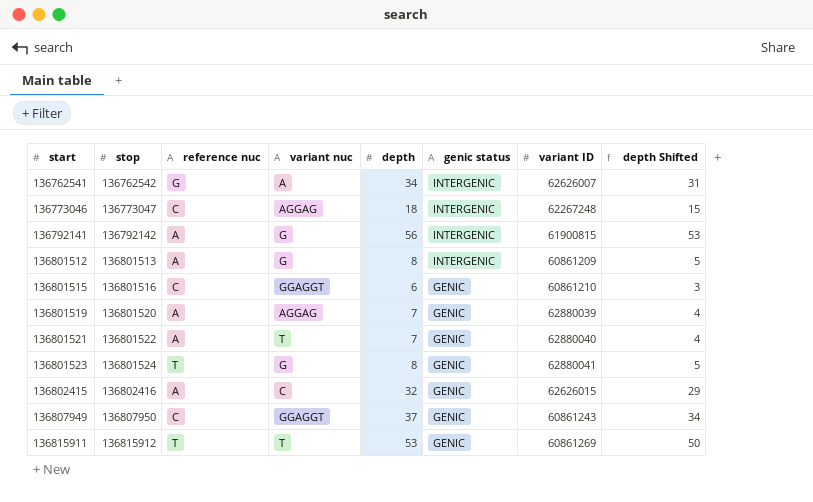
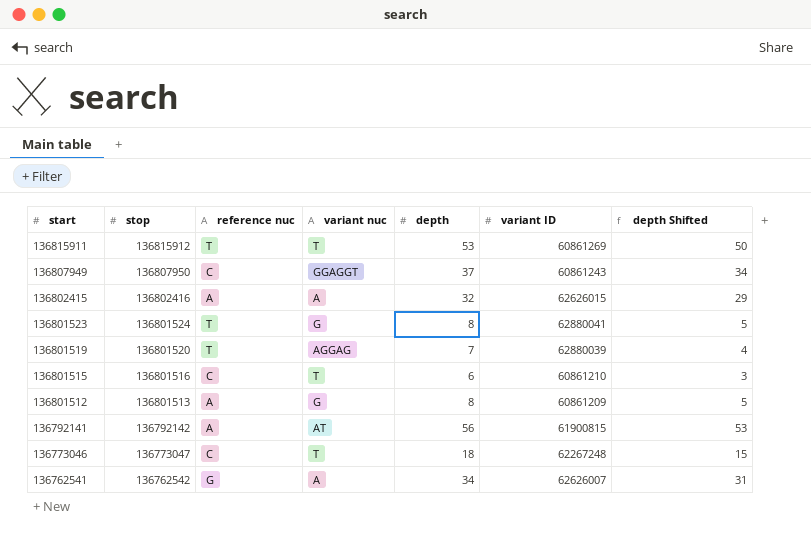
row order: start ascending -> start descending
column genic status | position: 6 -> none
row 136801521: 136801522 | A | T | 7 | GENIC | 62880040 | 4 -> none
136802415 | variant nuc: C -> A
136801519 | reference nuc: A -> T
136801515 | variant nuc: GGAGGT -> T
136792141 | variant nuc: G -> AT
136773046 | variant nuc: AGGAG -> T

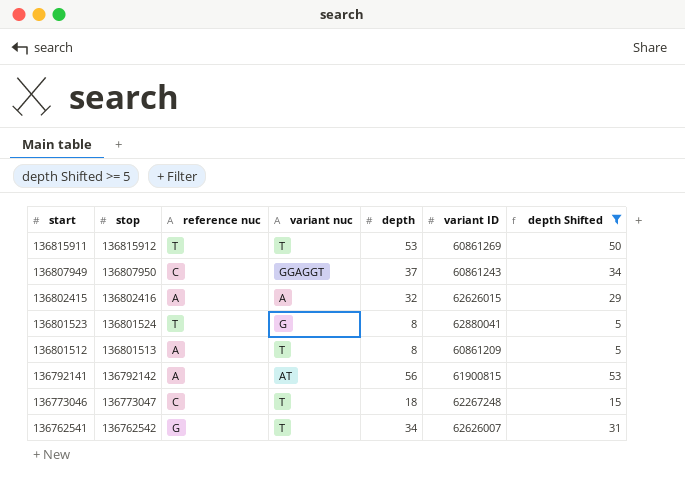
filter: none -> depth Shifted >= 5
136801512 | variant nuc: G -> T
136762541 | variant nuc: A -> T

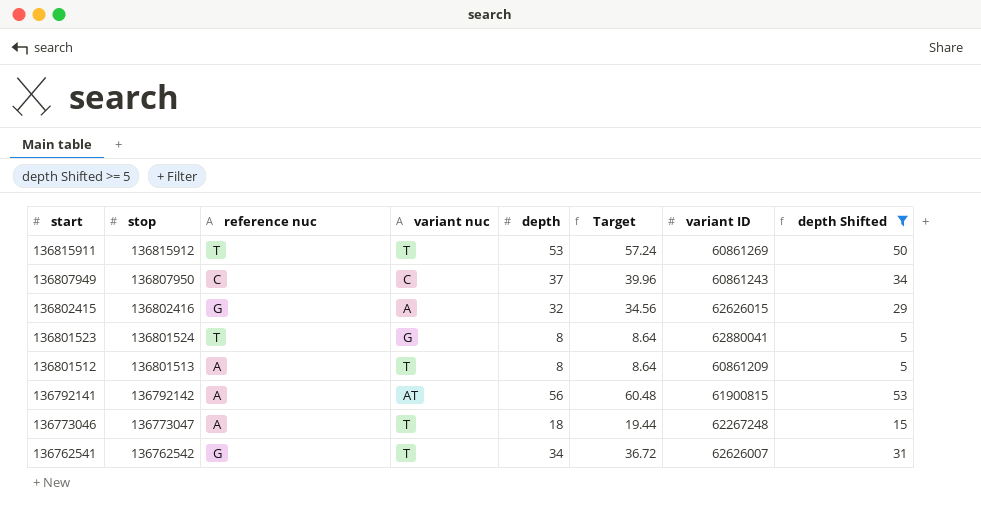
column Target | formula: none -> [depth] * 1.08
136807949 | variant nuc: GGAGGT -> C
136802415 | reference nuc: A -> G
136773046 | reference nuc: C -> A

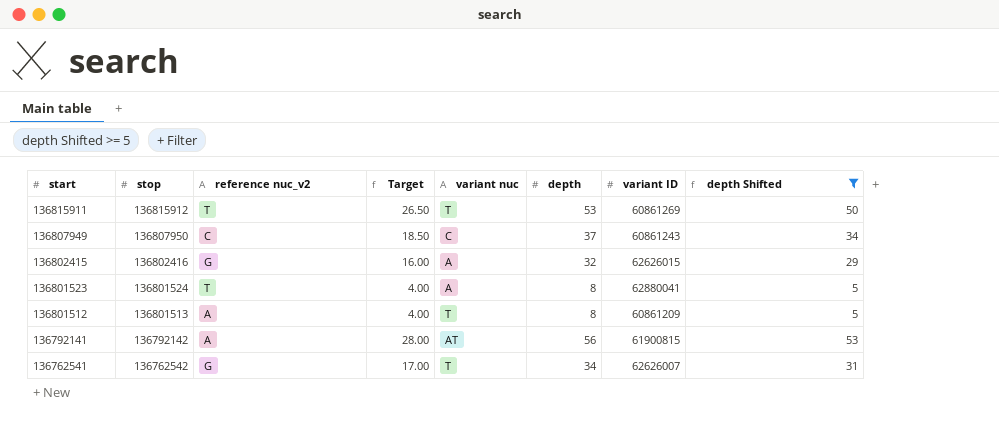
column name: reference nuc -> reference nuc_v2
column Target | formula: [depth] * 1.08 -> [depth] * 0.5
column Target | position: 6 -> 4
row 136773046: 136773047 | A | T | 18 | 19.44 | 62267248 | 15 -> none
136801523 | variant nuc: G -> A

